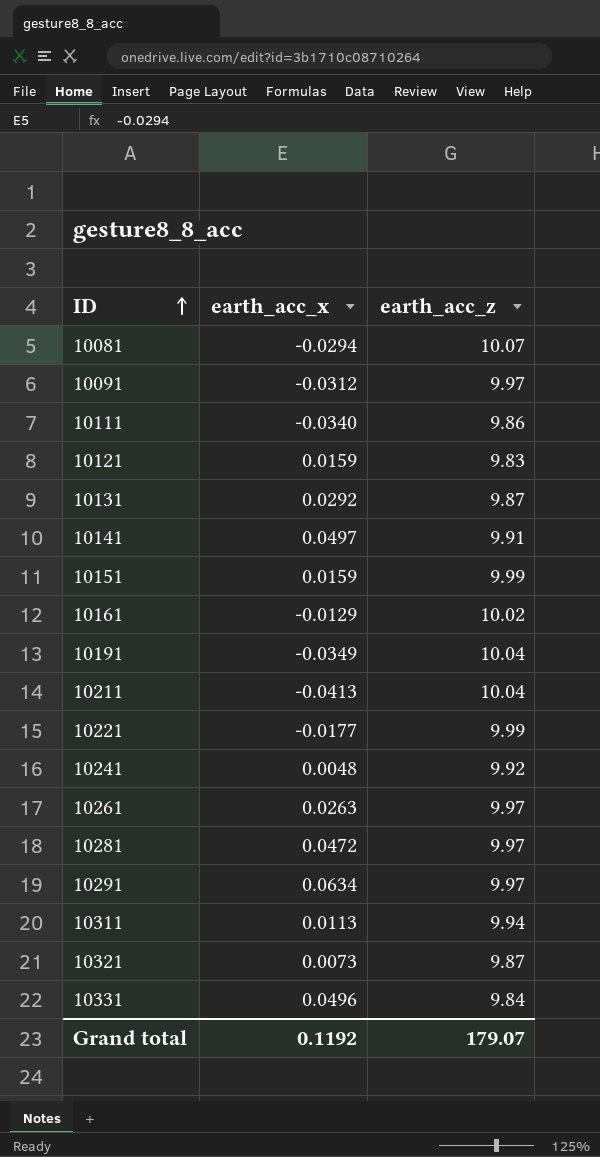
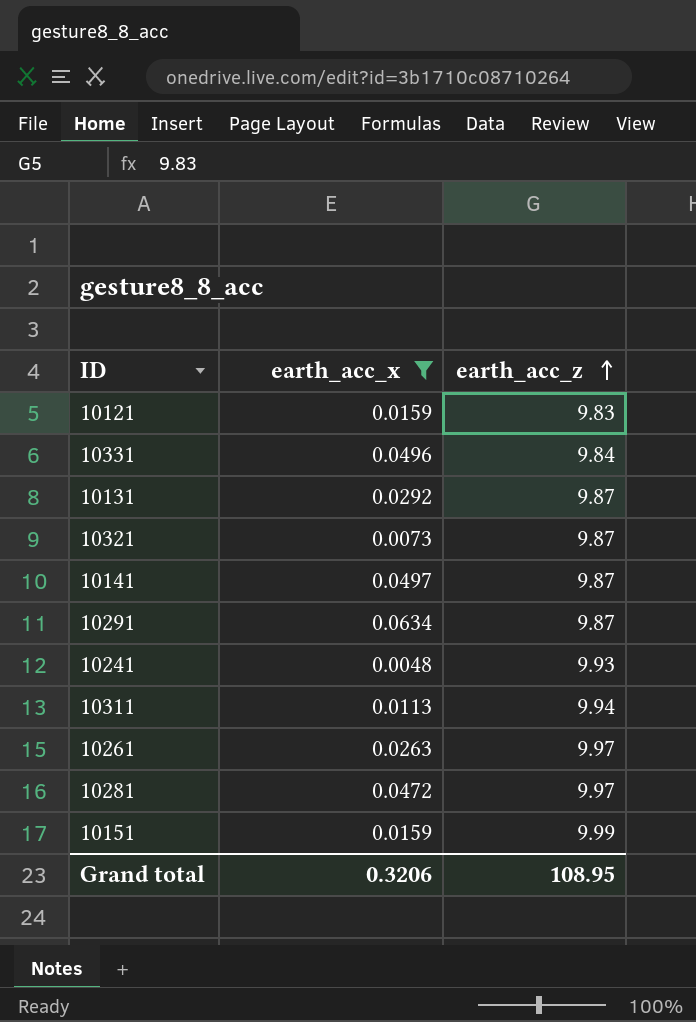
filter: none -> earth_acc_x >= 0.0048
row order: ID ascending -> earth_acc_z ascending
10141 | earth_acc_z: 9.91 -> 9.87
10291 | earth_acc_z: 9.97 -> 9.87
10241 | earth_acc_z: 9.92 -> 9.93
Grand total | earth_acc_x: 0.1192 -> 0.3206
Grand total | earth_acc_z: 179.07 -> 108.95

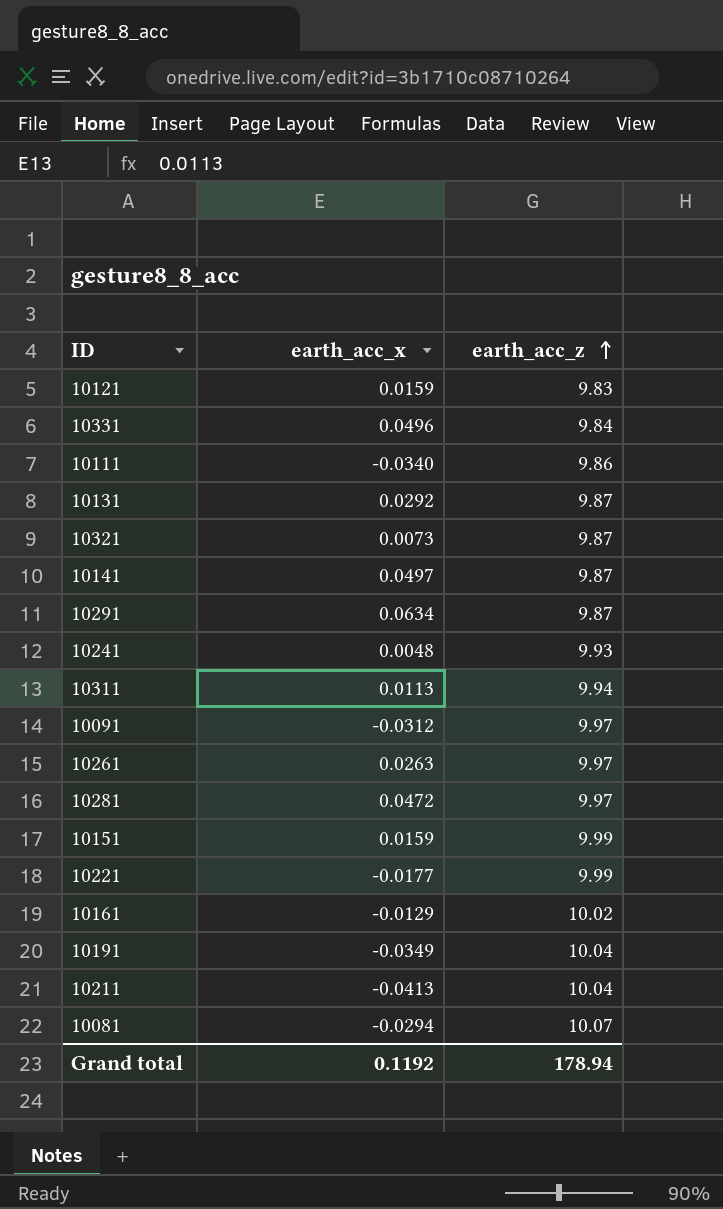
filter: earth_acc_x >= 0.0048 -> none
Grand total | earth_acc_x: 0.3206 -> 0.1192
Grand total | earth_acc_z: 108.95 -> 178.94

